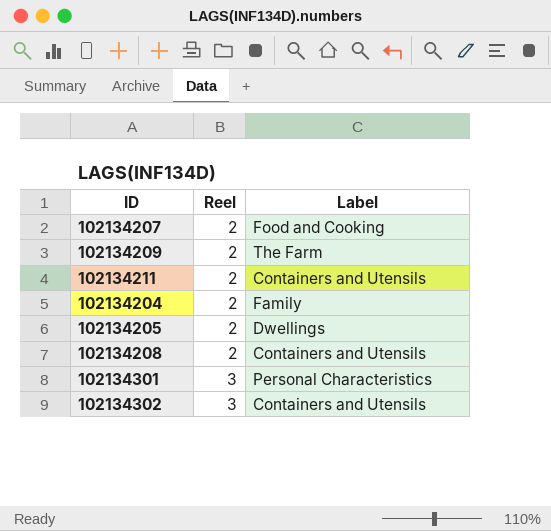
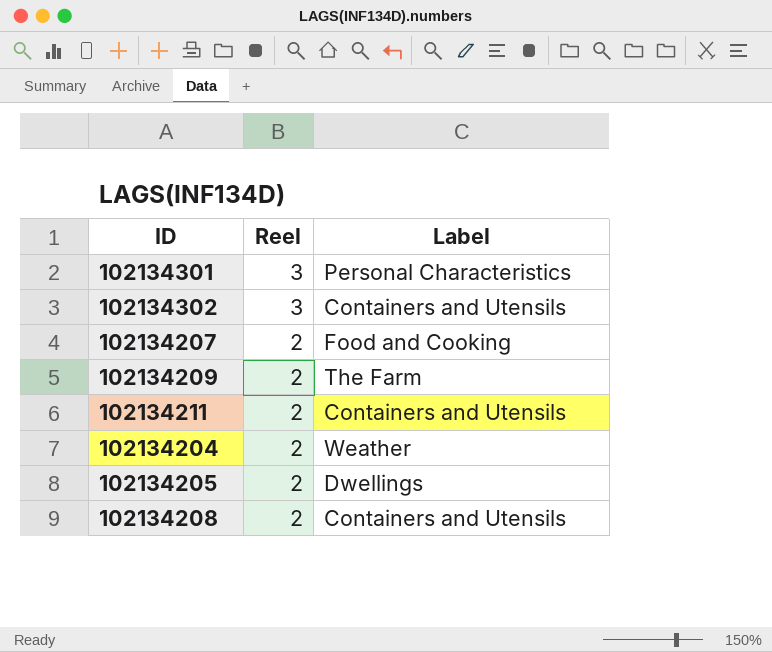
row order: Reel ascending -> Reel descending
102134204 | Label: Family -> Weather

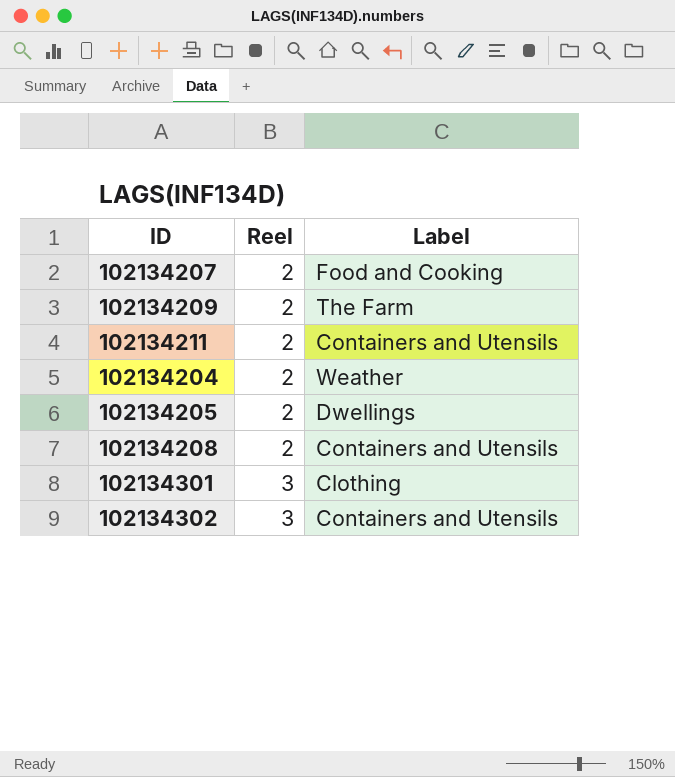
row order: Reel descending -> Reel ascending
102134301 | Label: Personal Characteristics -> Clothing

